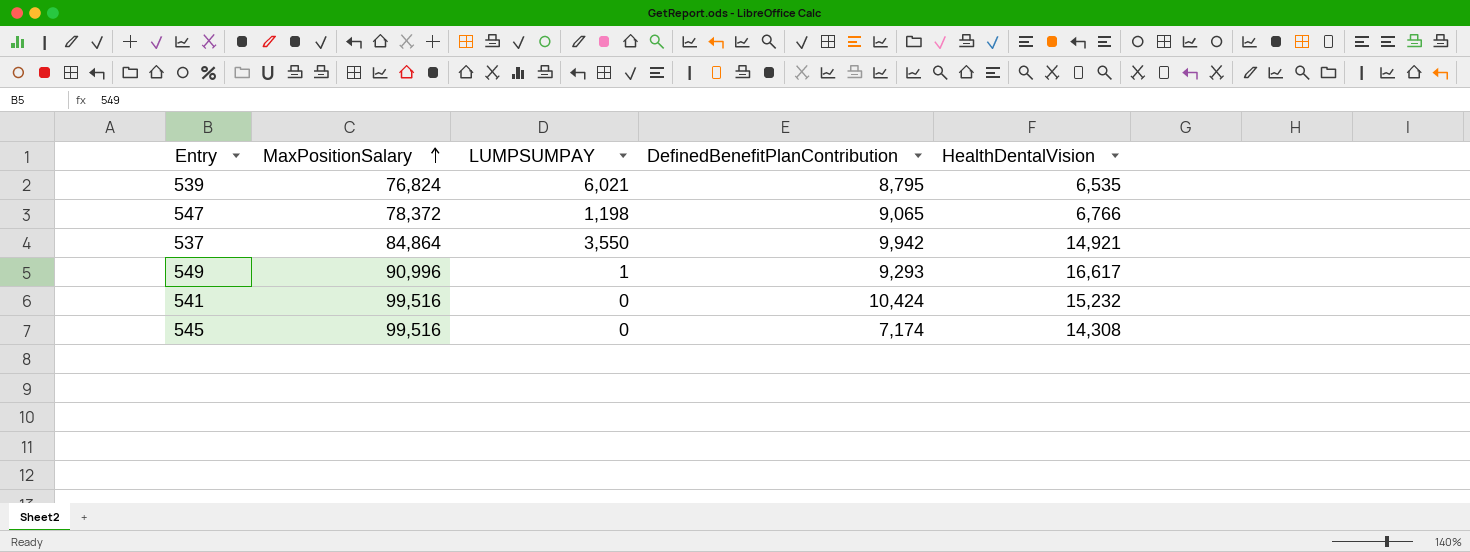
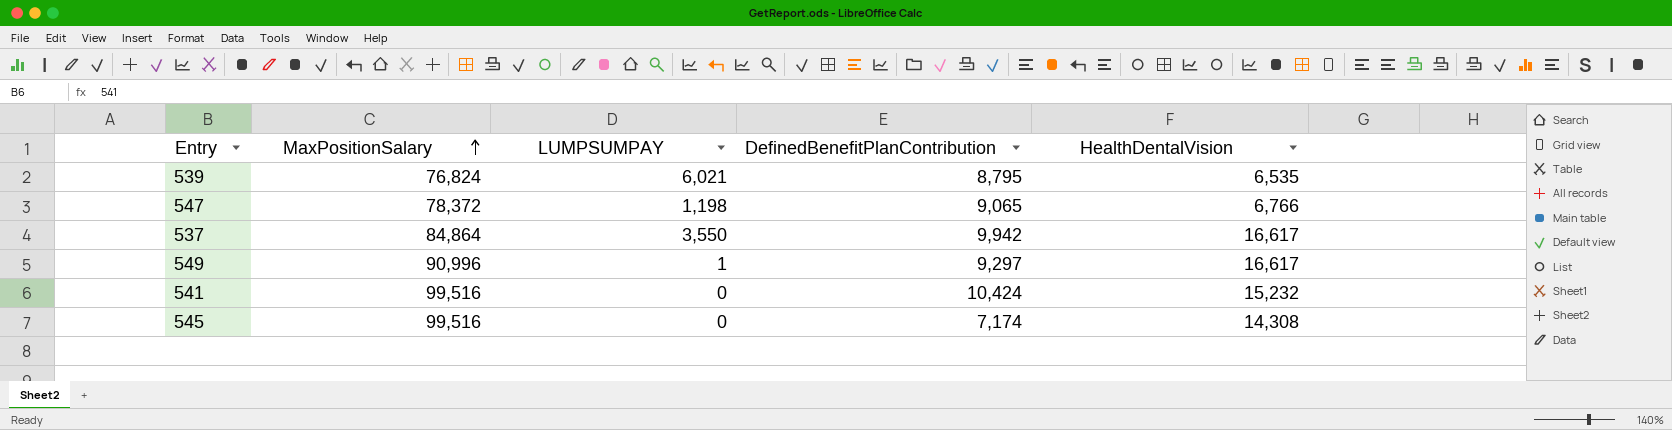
537 | HealthDentalVision: 14,921 -> 16,617
549 | DefinedBenefitPlanContribution: 9,293 -> 9,297

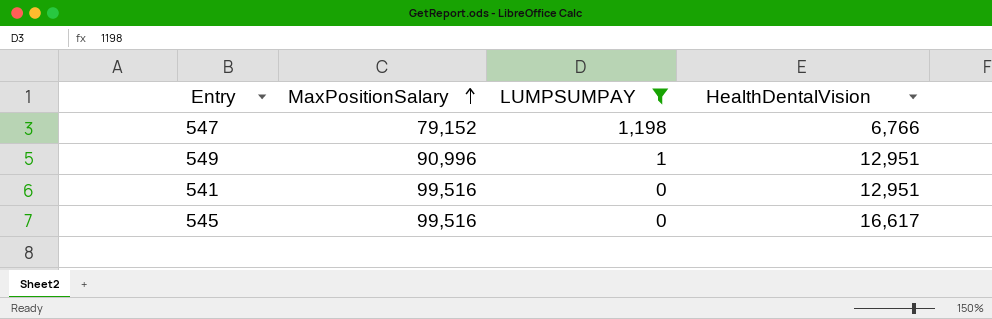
filter: none -> LUMPSUMPAY <= 1,198
column DefinedBenefitPlanContribution | position: 4 -> none
547 | MaxPositionSalary: 78,372 -> 79,152
549 | HealthDentalVision: 16,617 -> 12,951
541 | HealthDentalVision: 15,232 -> 12,951
545 | HealthDentalVision: 14,308 -> 16,617

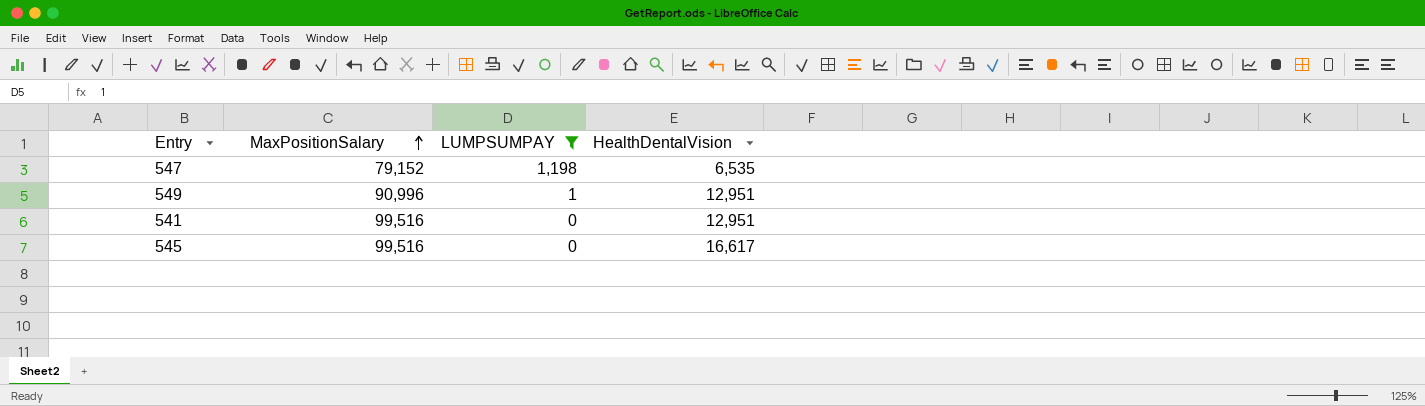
547 | HealthDentalVision: 6,766 -> 6,535

